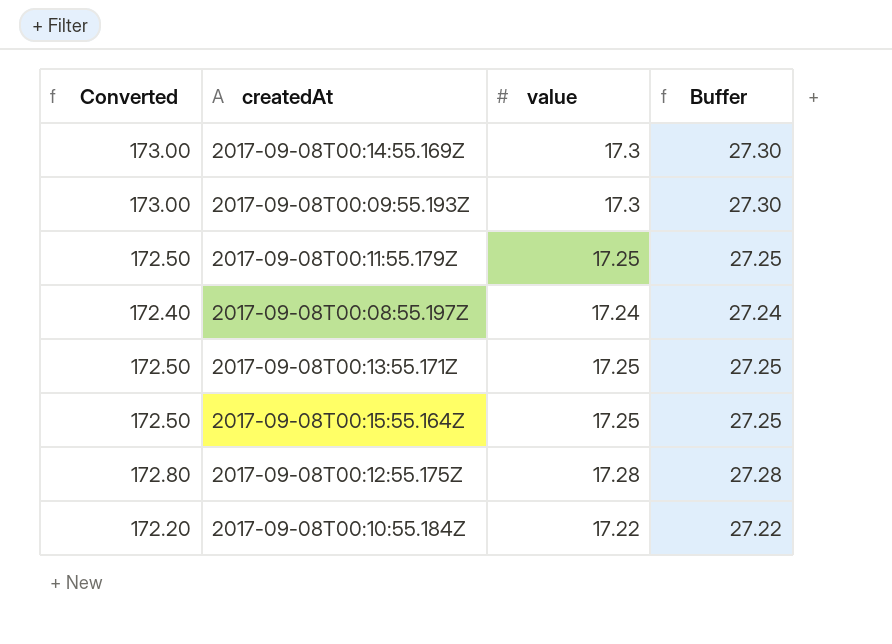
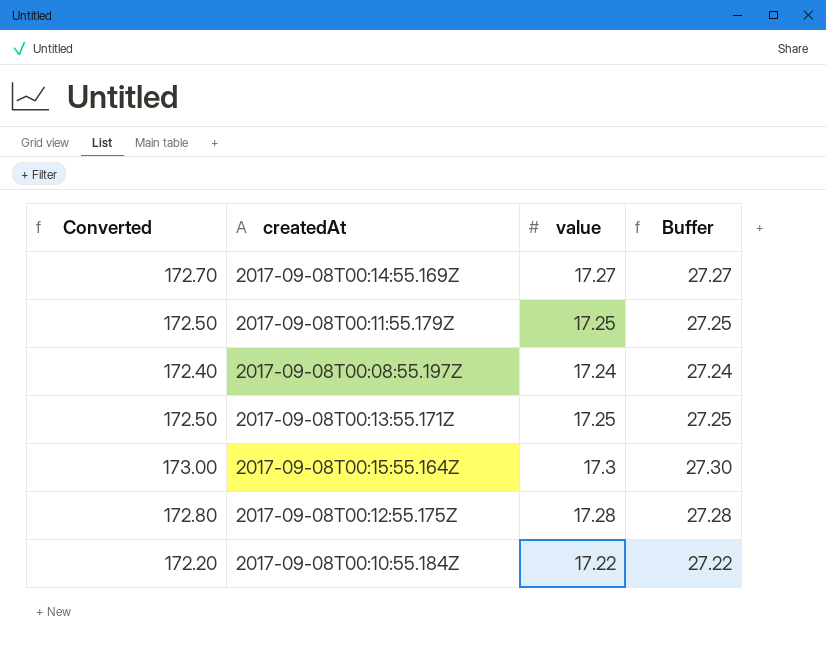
row 2017-09-08T00:09:55.193Z: 173.00 | 17.3 | 27.30 -> none
2017-09-08T00:14:55.169Z | Converted: 173.00 -> 172.70
2017-09-08T00:14:55.169Z | value: 17.3 -> 17.27
2017-09-08T00:14:55.169Z | Buffer: 27.30 -> 27.27
2017-09-08T00:15:55.164Z | Converted: 172.50 -> 173.00
2017-09-08T00:15:55.164Z | value: 17.25 -> 17.3
2017-09-08T00:15:55.164Z | Buffer: 27.25 -> 27.30

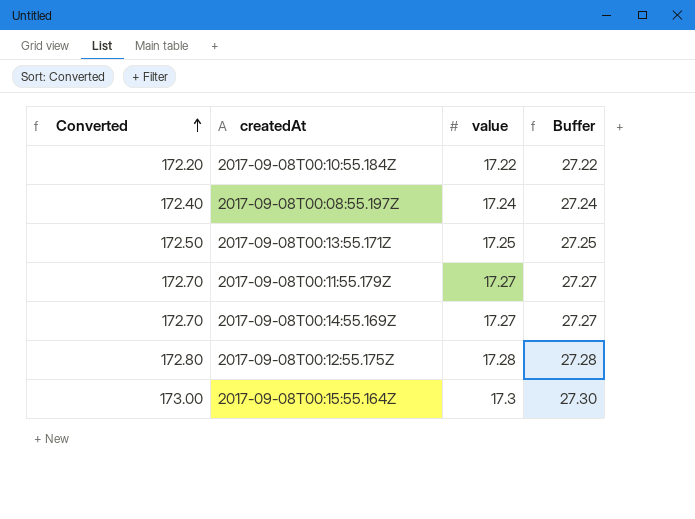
row order: none -> Converted ascending
2017-09-08T00:11:55.179Z | Converted: 172.50 -> 172.70
2017-09-08T00:11:55.179Z | value: 17.25 -> 17.27
2017-09-08T00:11:55.179Z | Buffer: 27.25 -> 27.27

